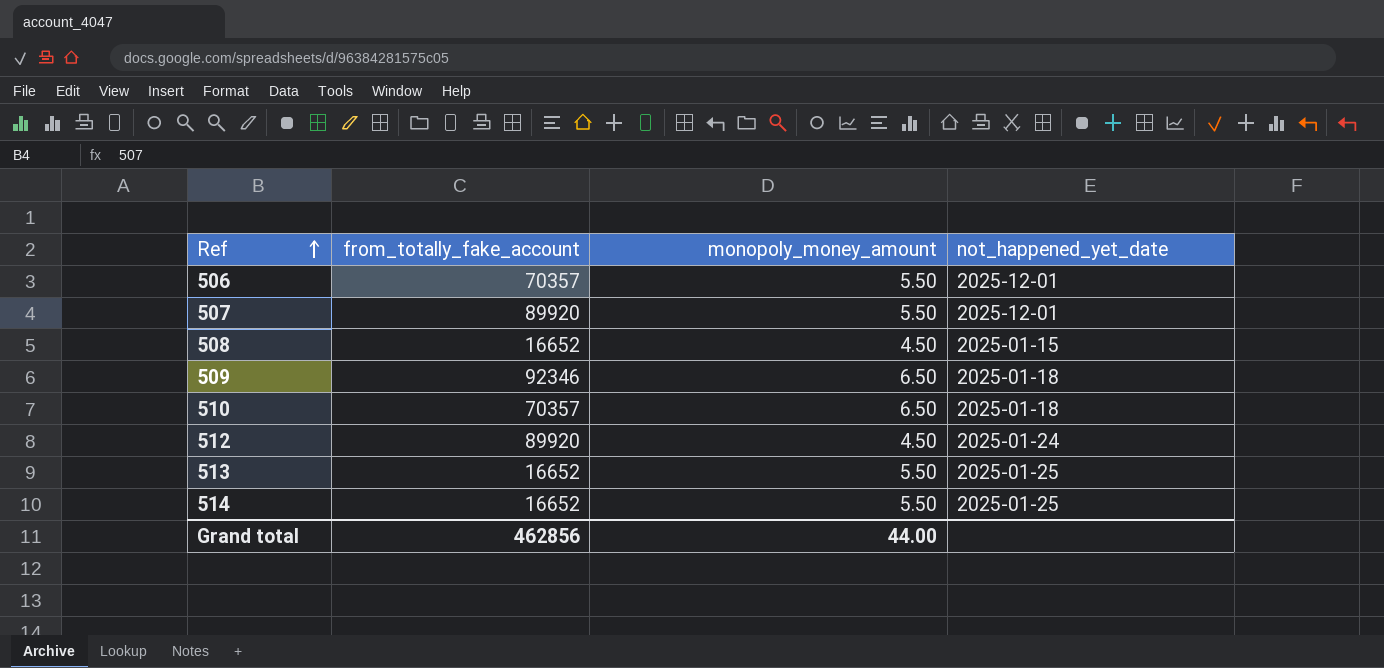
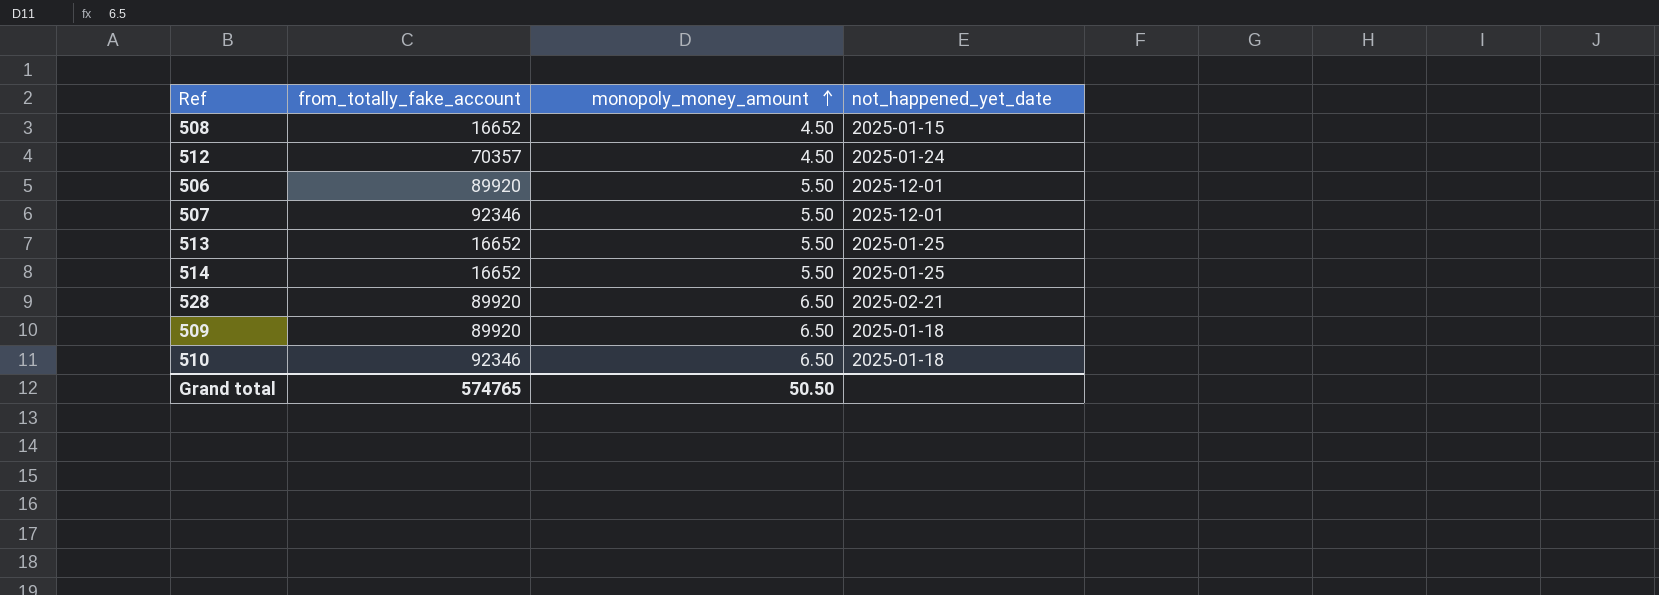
row order: Ref ascending -> monopoly_money_amount ascending
512 | from_totally_fake_account: 89920 -> 70357
506 | from_totally_fake_account: 70357 -> 89920
507 | from_totally_fake_account: 89920 -> 92346
row 528: none -> 89920 | 6.50 | 2025-02-21
509 | from_totally_fake_account: 92346 -> 89920
510 | from_totally_fake_account: 70357 -> 92346
Grand total | from_totally_fake_account: 462856 -> 574765
Grand total | monopoly_money_amount: 44.00 -> 50.50

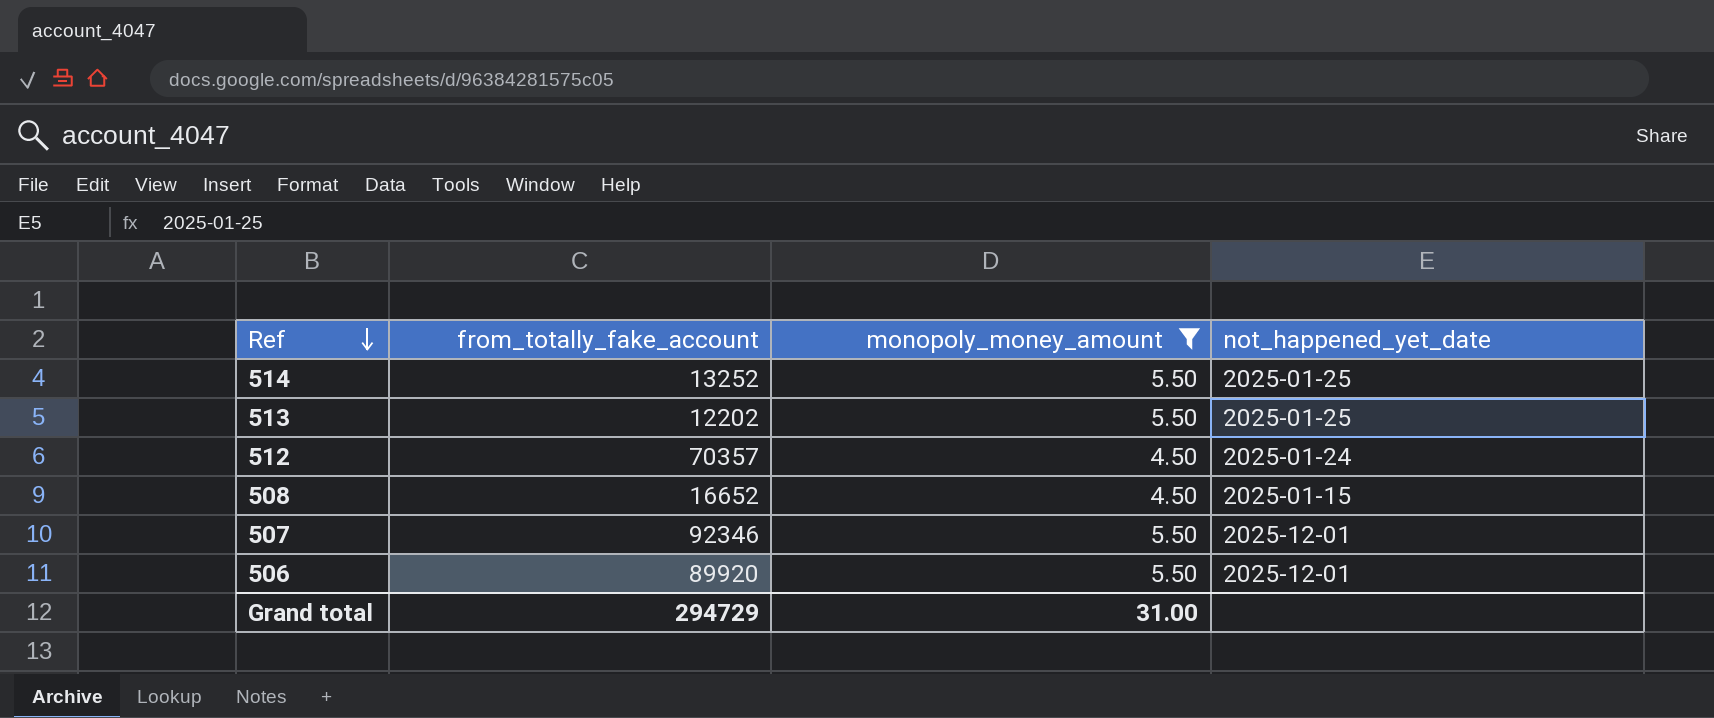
filter: none -> monopoly_money_amount != 6.50
row order: monopoly_money_amount ascending -> Ref descending
514 | from_totally_fake_account: 16652 -> 13252
513 | from_totally_fake_account: 16652 -> 12202
Grand total | from_totally_fake_account: 574765 -> 294729
Grand total | monopoly_money_amount: 50.50 -> 31.00

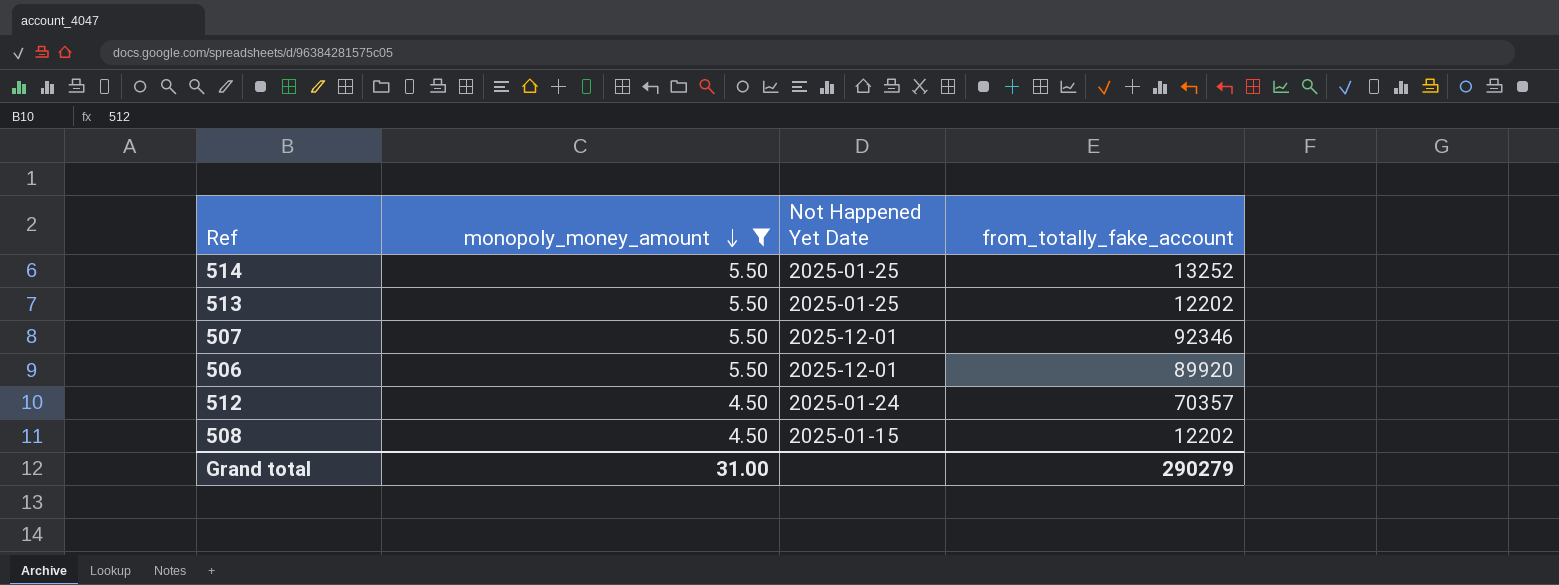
row order: Ref descending -> monopoly_money_amount descending
column name: not_happened_yet_date -> Not Happened Yet Date
column from_totally_fake_account | position: 2 -> 4
508 | from_totally_fake_account: 16652 -> 12202
Grand total | from_totally_fake_account: 294729 -> 290279

